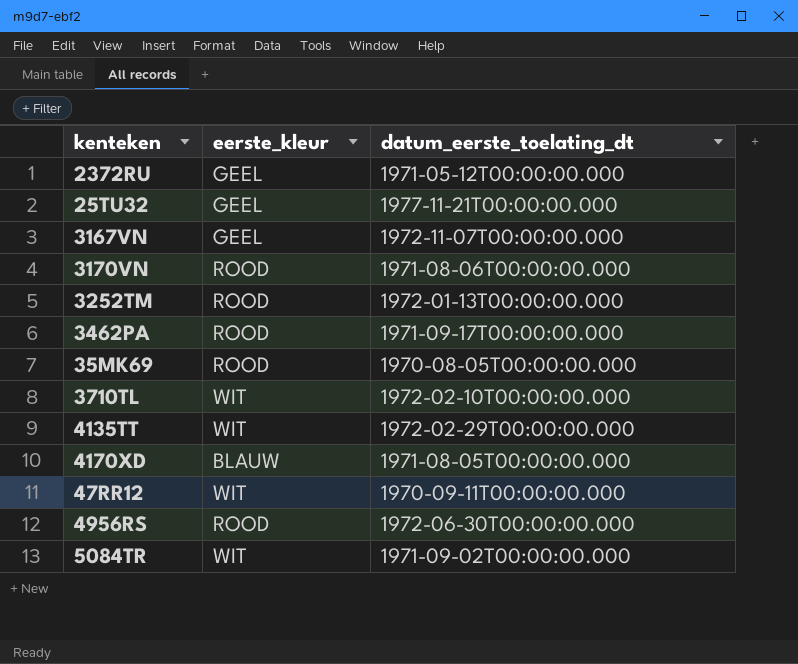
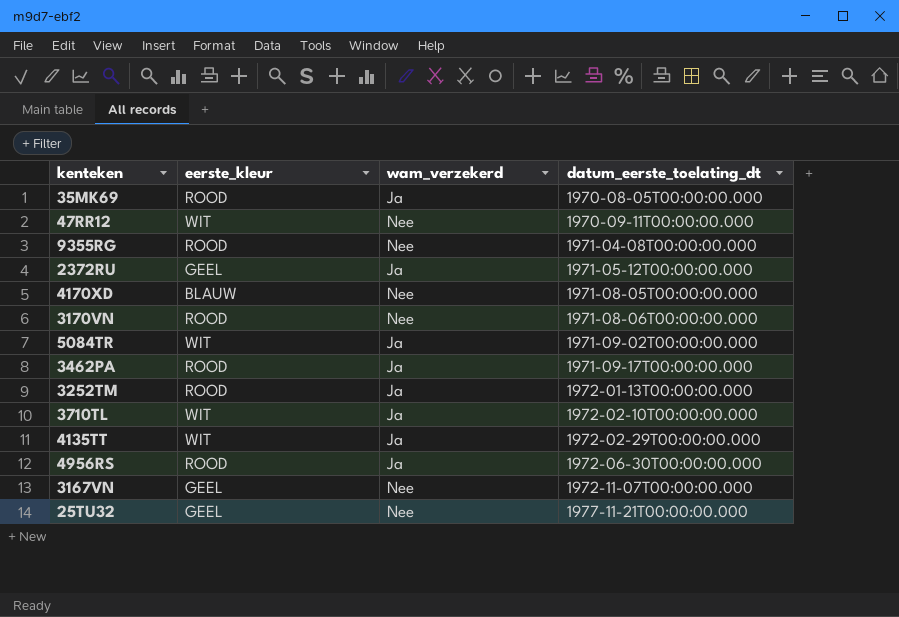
row order: none -> datum_eerste_toelating_dt ascending
column wam_verzekerd | position: none -> 3
row 9355RG: none -> ROOD | Nee | 1971-04-08T00:00:00.000

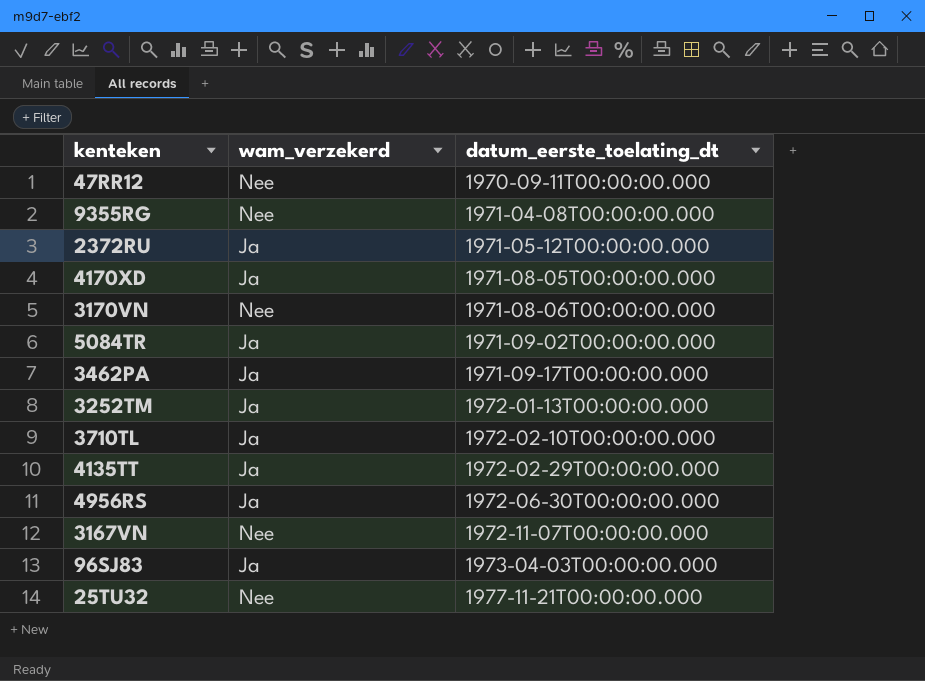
column eerste_kleur | position: 2 -> none
row 35MK69: ROOD | Ja | 1970-08-05T00:00:00.000 -> none
4170XD | wam_verzekerd: Nee -> Ja
row 96SJ83: none -> Ja | 1973-04-03T00:00:00.000

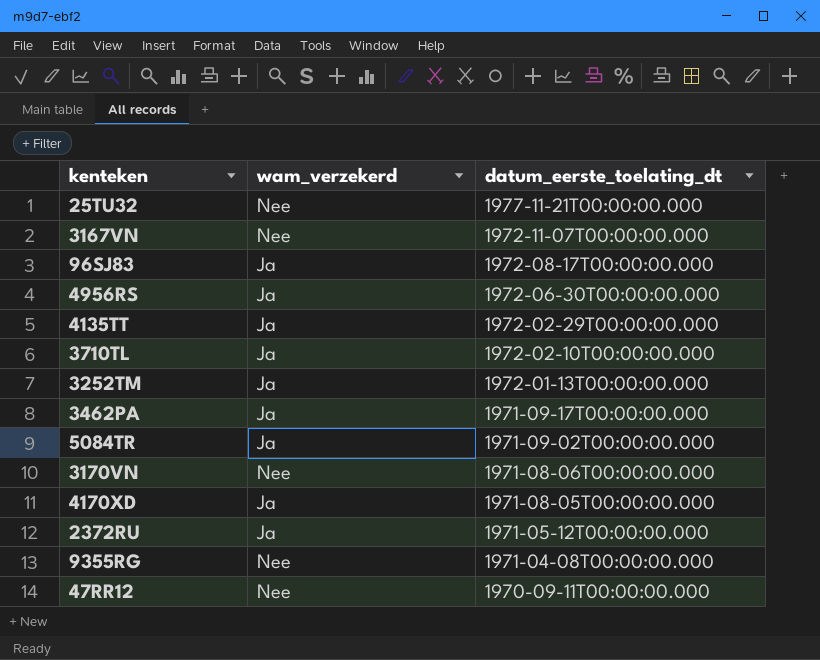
row order: datum_eerste_toelating_dt ascending -> datum_eerste_toelating_dt descending
96SJ83 | datum_eerste_toelating_dt: 1973-04-03T00:00:00.000 -> 1972-08-17T00:00:00.000

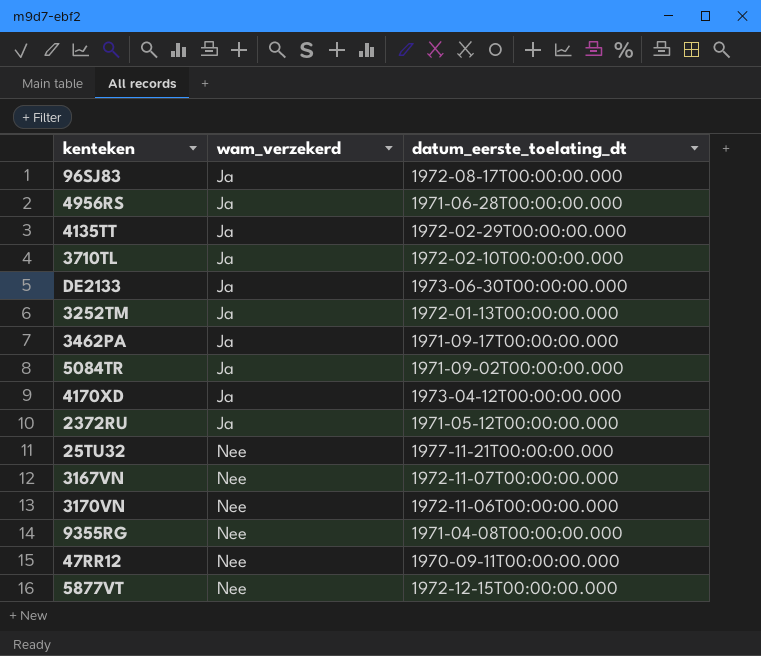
row order: datum_eerste_toelating_dt descending -> wam_verzekerd ascending
4956RS | datum_eerste_toelating_dt: 1972-06-30T00:00:00.000 -> 1971-06-28T00:00:00.000
row DE2133: none -> Ja | 1973-06-30T00:00:00.000
4170XD | datum_eerste_toelating_dt: 1971-08-05T00:00:00.000 -> 1973-04-12T00:00:00.000
3170VN | datum_eerste_toelating_dt: 1971-08-06T00:00:00.000 -> 1972-11-06T00:00:00.000
row 5877VT: none -> Nee | 1972-12-15T00:00:00.000

